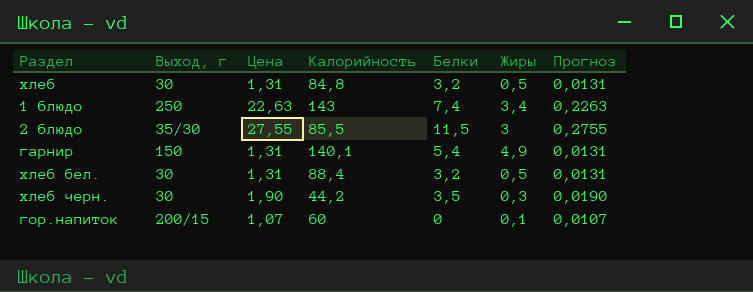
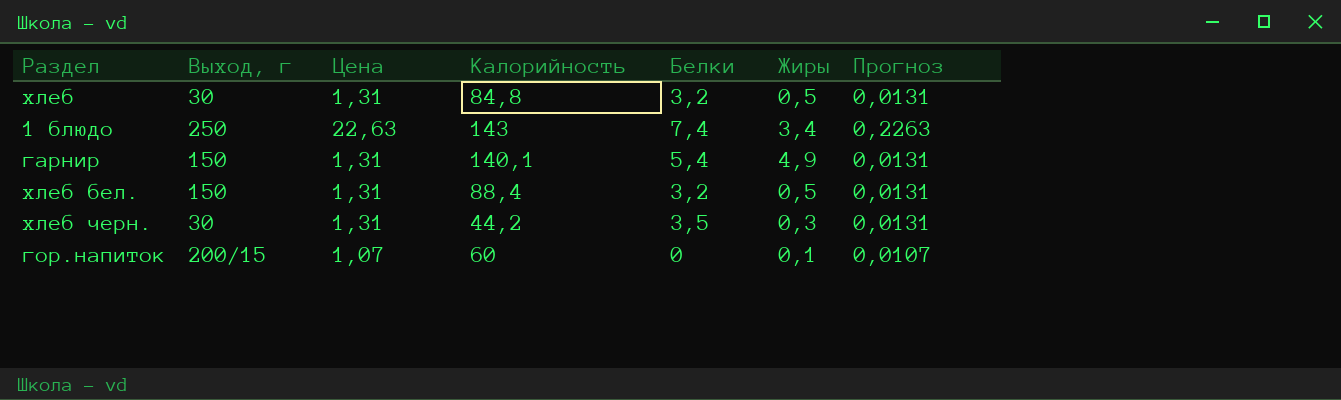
row 2 блюдо: 35/30 | 27,55 | 85,5 | 11,5 | 3 | 0,2755 -> none
хлеб бел. | Выход, г: 30 -> 150
хлеб черн. | Цена: 1,90 -> 1,31
хлеб черн. | Прогноз: 0,0190 -> 0,0131

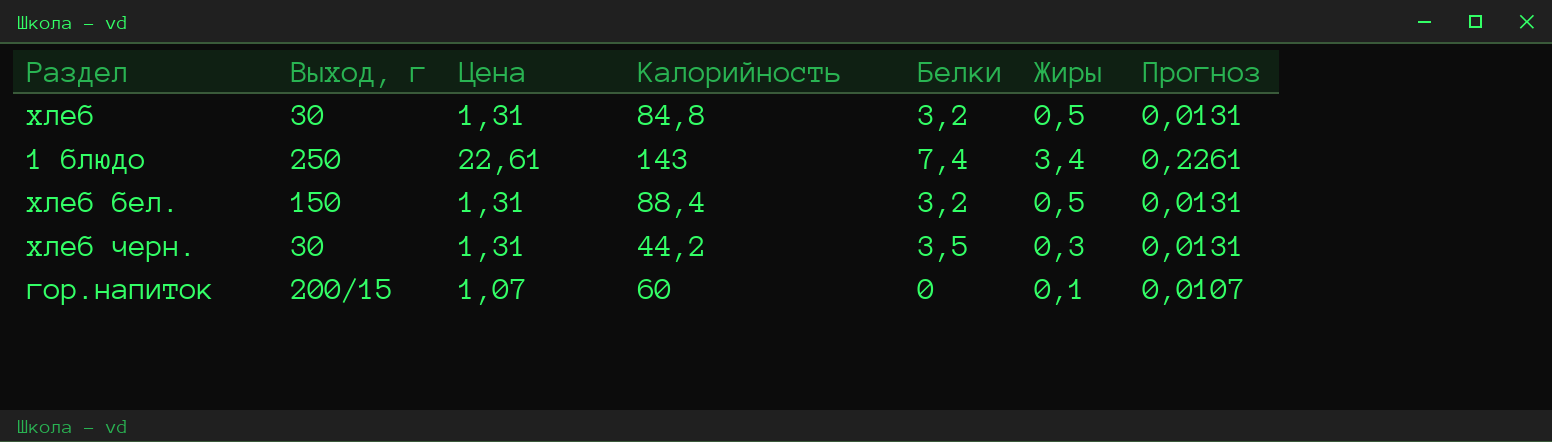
row гарнир: 150 | 1,31 | 140,1 | 5,4 | 4,9 | 0,0131 -> none
1 блюдо | Цена: 22,63 -> 22,61
1 блюдо | Прогноз: 0,2263 -> 0,2261

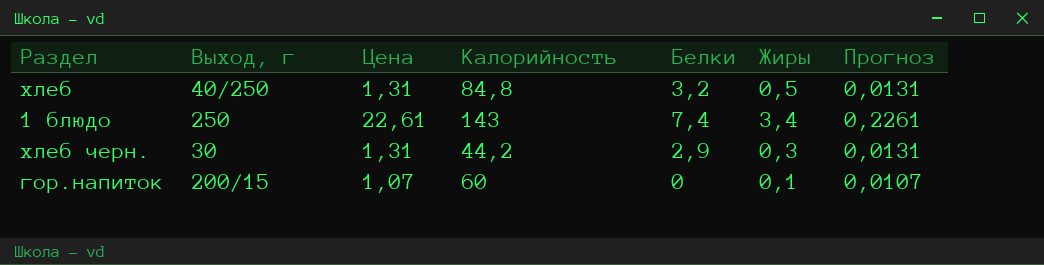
row хлеб бел.: 150 | 1,31 | 88,4 | 3,2 | 0,5 | 0,0131 -> none
хлеб | Выход, г: 30 -> 40/250
хлеб черн. | Белки: 3,5 -> 2,9

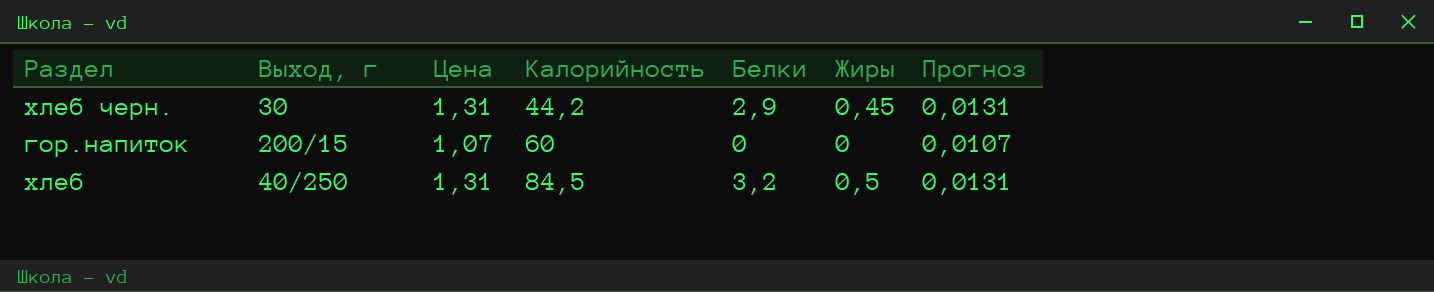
row order: none -> Калорийность ascending
row 1 блюдо: 250 | 22,61 | 143 | 7,4 | 3,4 | 0,2261 -> none
хлеб черн. | Жиры: 0,3 -> 0,45
гор.напиток | Жиры: 0,1 -> 0
хлеб | Калорийность: 84,8 -> 84,5

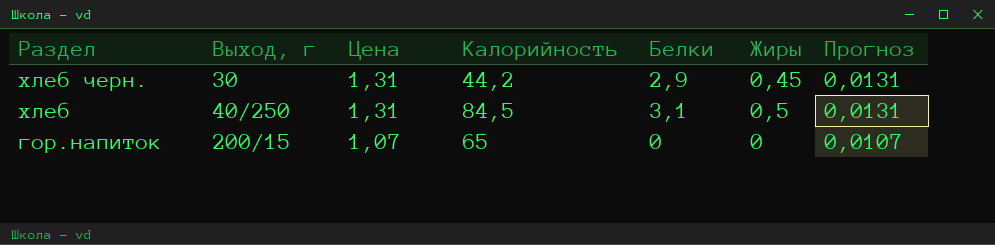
row order: Калорийность ascending -> Раздел descending
хлеб | Белки: 3,2 -> 3,1
гор.напиток | Калорийность: 60 -> 65

